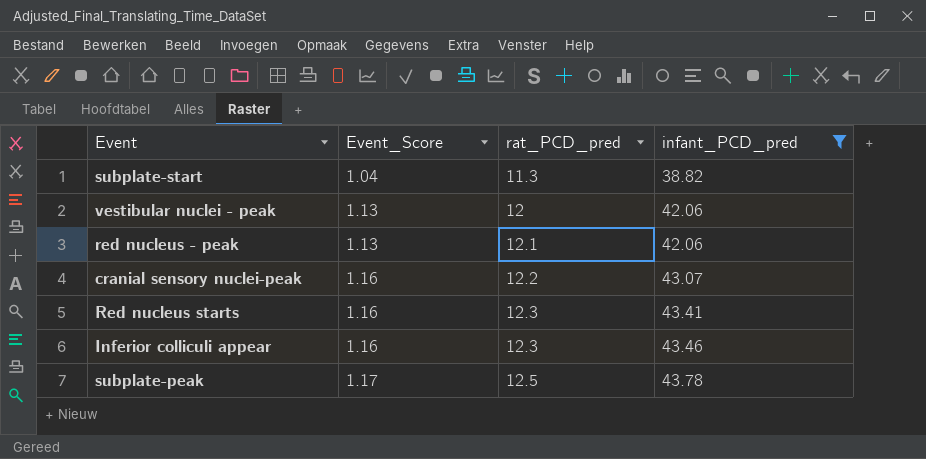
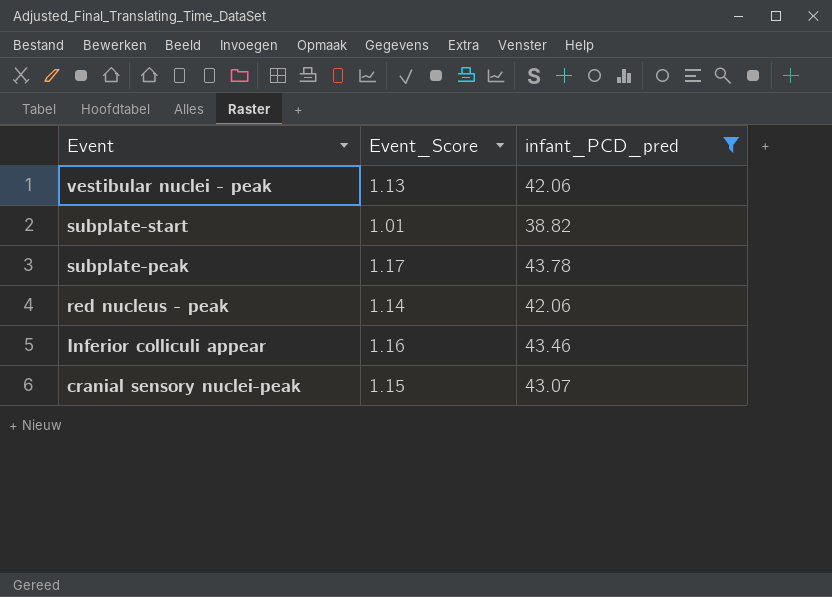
row order: Event_Score ascending -> Event descending
column rat_PCD_pred | position: 3 -> none
row Red nucleus starts: 1.16 | 12.3 | 43.41 -> none
subplate-start | Event_Score: 1.04 -> 1.01
red nucleus - peak | Event_Score: 1.13 -> 1.14
cranial sensory nuclei-peak | Event_Score: 1.16 -> 1.15

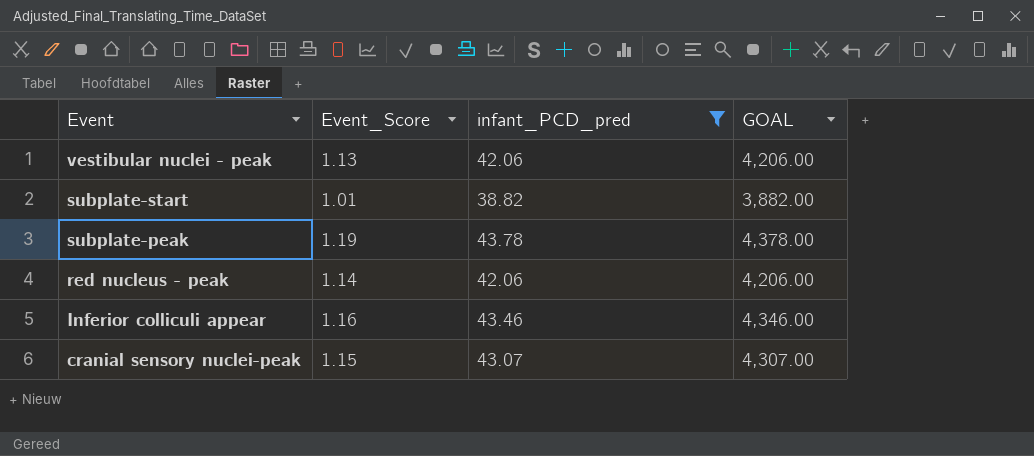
column GOAL | formula: none -> [infant_PCD_pred] * 100
subplate-peak | Event_Score: 1.17 -> 1.19

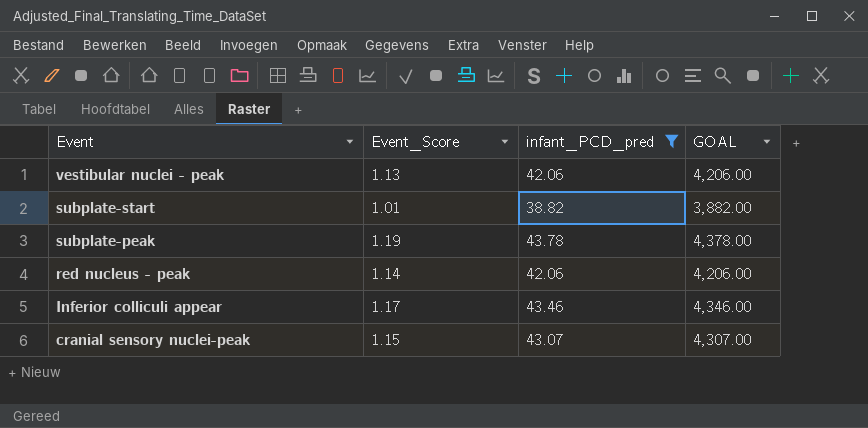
Inferior colliculi appear | Event_Score: 1.16 -> 1.17

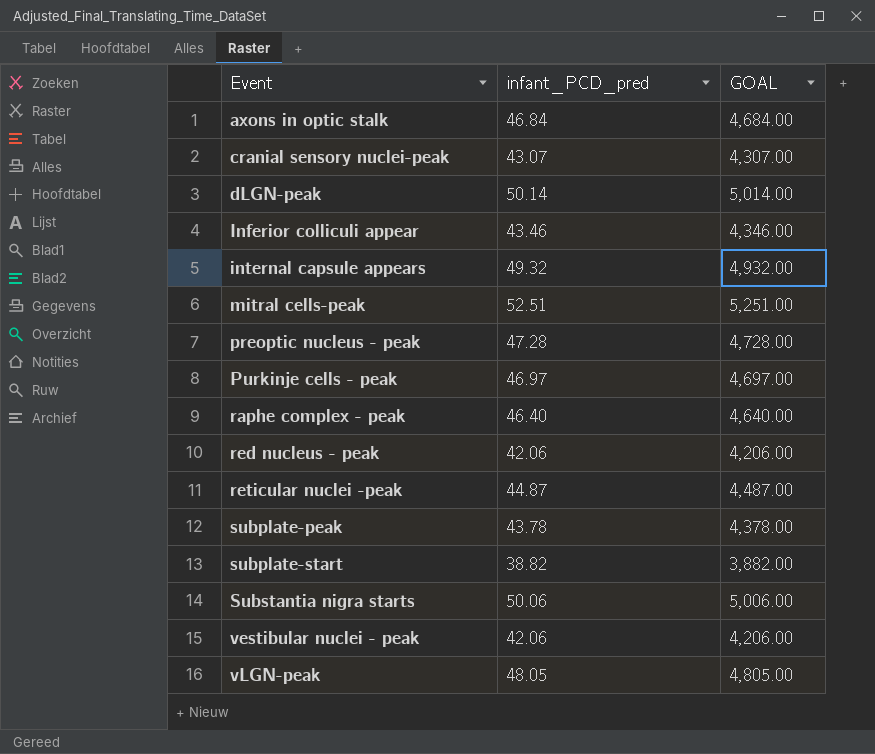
filter: infant_PCD_pred <= 43.78 -> none
row order: Event descending -> Event ascending
column Event_Score | position: 2 -> none

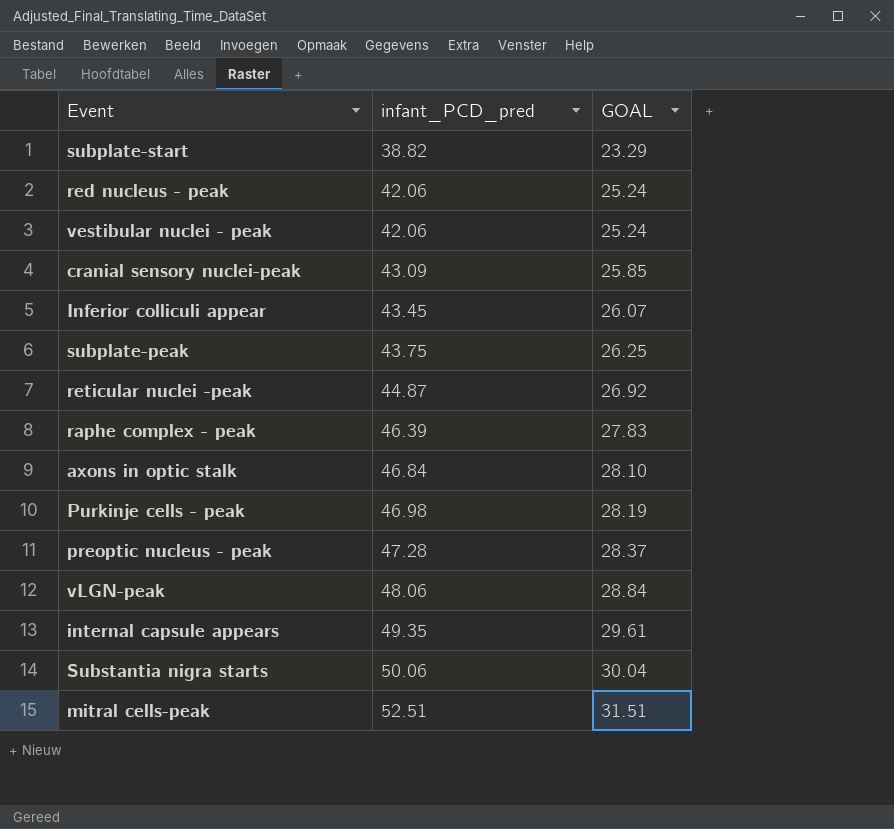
row order: Event ascending -> infant_PCD_pred ascending
column GOAL | formula: [infant_PCD_pred] * 100 -> [infant_PCD_pred] * 0.6
row dLGN-peak: 50.14 | 5,014.00 -> none
cranial sensory nuclei-peak | infant_PCD_pred: 43.07 -> 43.09
Inferior colliculi appear | infant_PCD_pred: 43.46 -> 43.45
subplate-peak | infant_PCD_pred: 43.78 -> 43.75
raphe complex - peak | infant_PCD_pred: 46.40 -> 46.39
Purkinje cells - peak | infant_PCD_pred: 46.97 -> 46.98
vLGN-peak | infant_PCD_pred: 48.05 -> 48.06
internal capsule appears | infant_PCD_pred: 49.32 -> 49.35

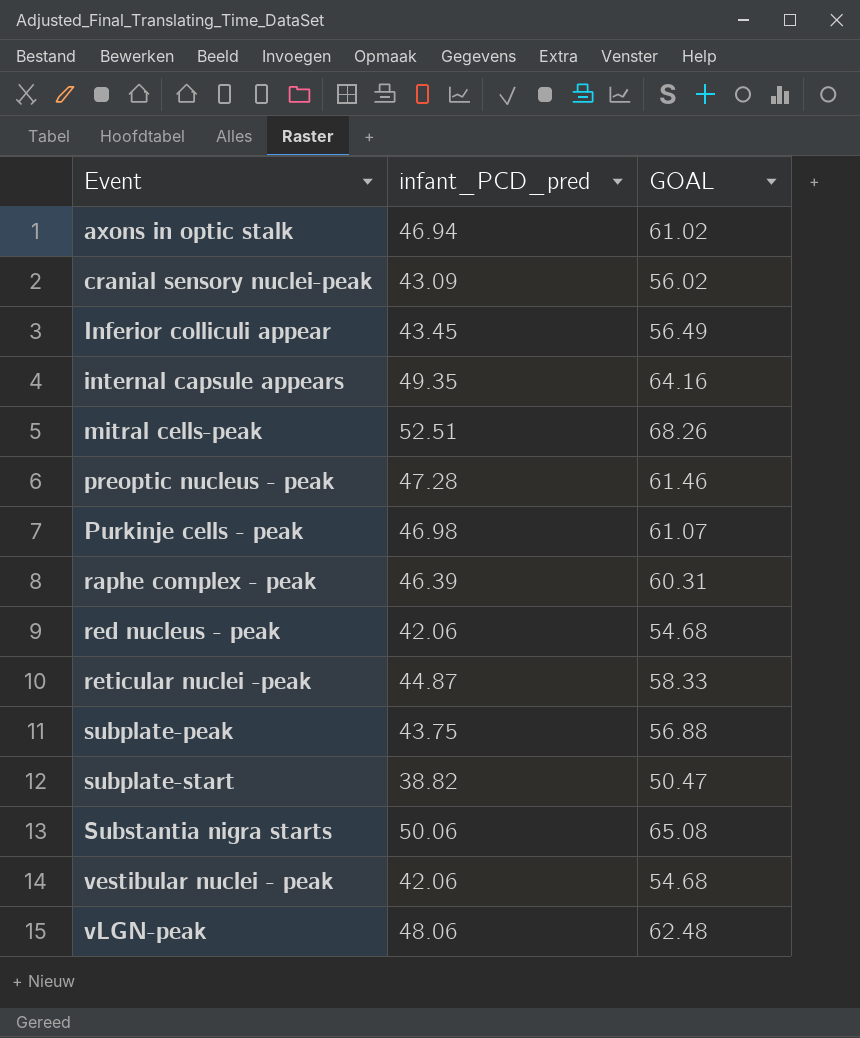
row order: infant_PCD_pred ascending -> Event ascending
column GOAL | formula: [infant_PCD_pred] * 0.6 -> [infant_PCD_pred] * 1.3
axons in optic stalk | infant_PCD_pred: 46.84 -> 46.94

